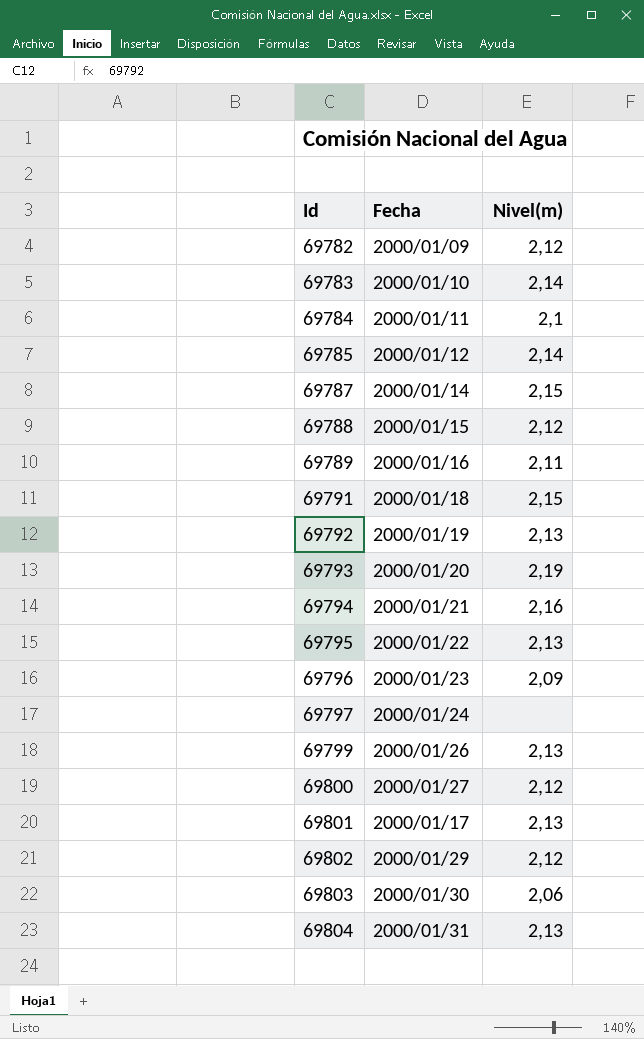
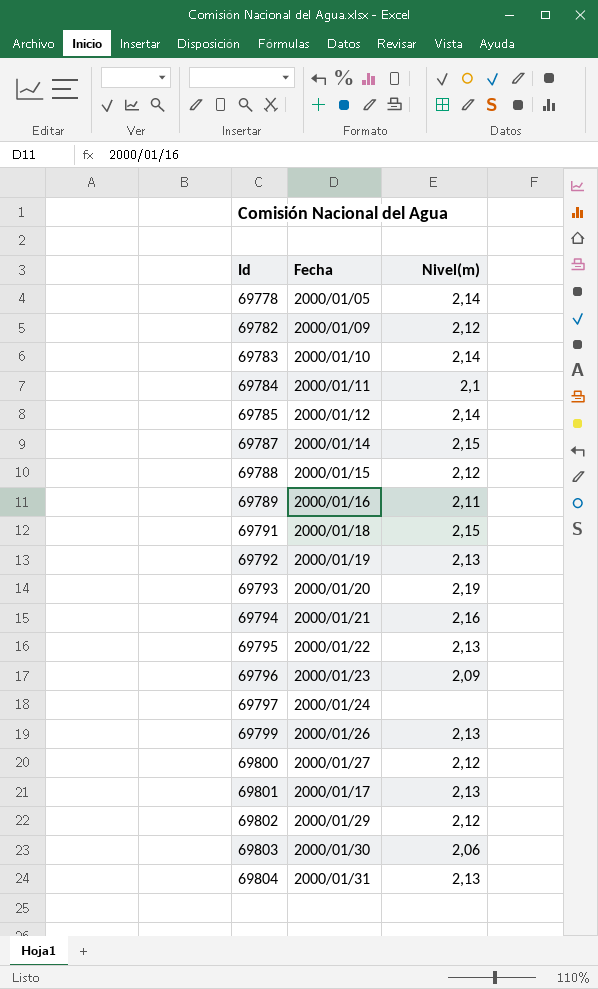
row 69778: none -> 2000/01/05 | 2,14

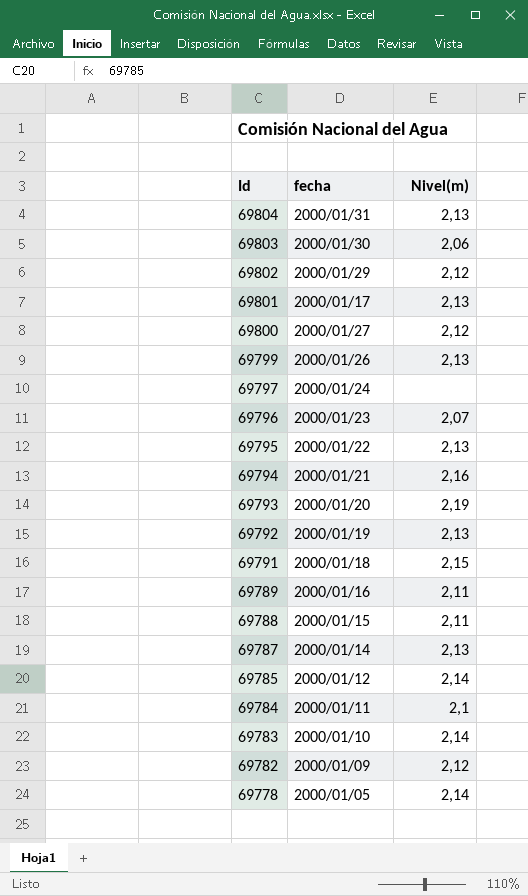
row order: Id ascending -> Id descending
column name: Fecha -> fecha
69796 | Nivel(m): 2,09 -> 2,07
69788 | Nivel(m): 2,12 -> 2,11
69787 | Nivel(m): 2,15 -> 2,13

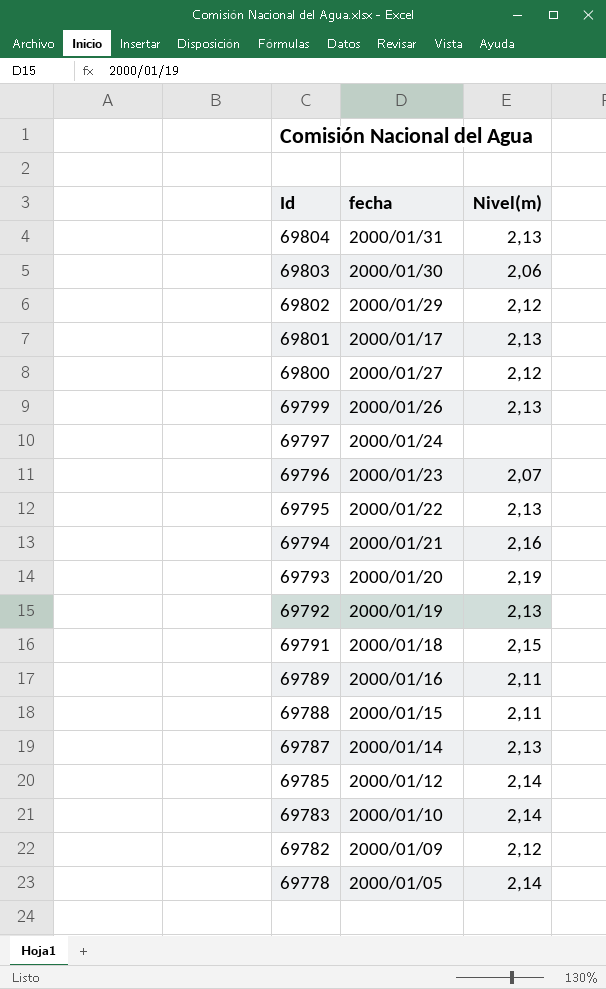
row 69784: 2000/01/11 | 2,1 -> none

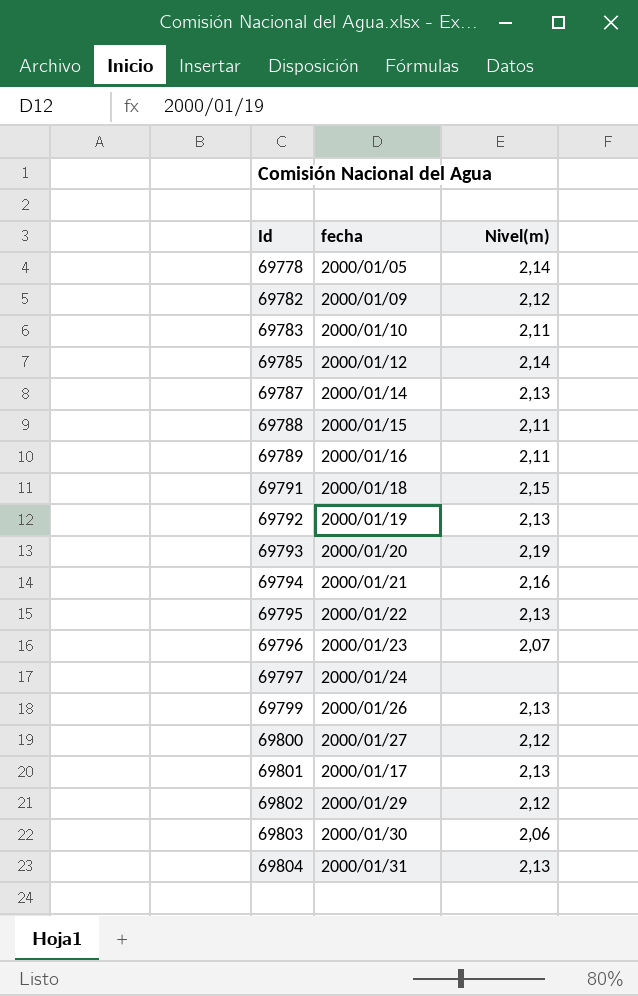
row order: Id descending -> Id ascending
69783 | Nivel(m): 2,14 -> 2,11

